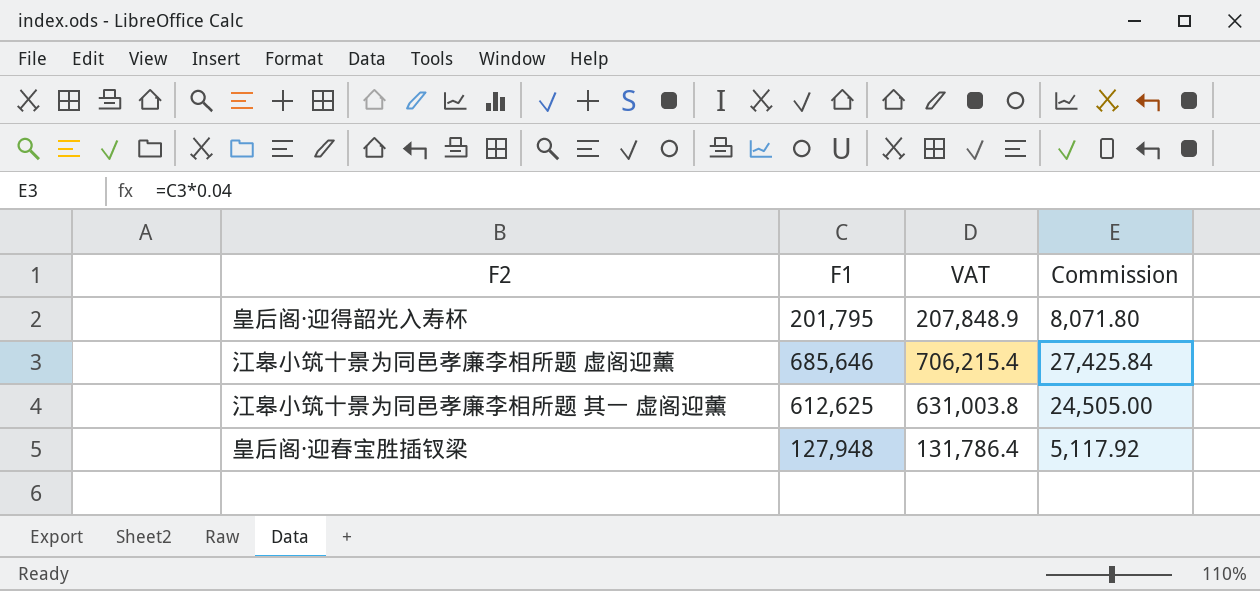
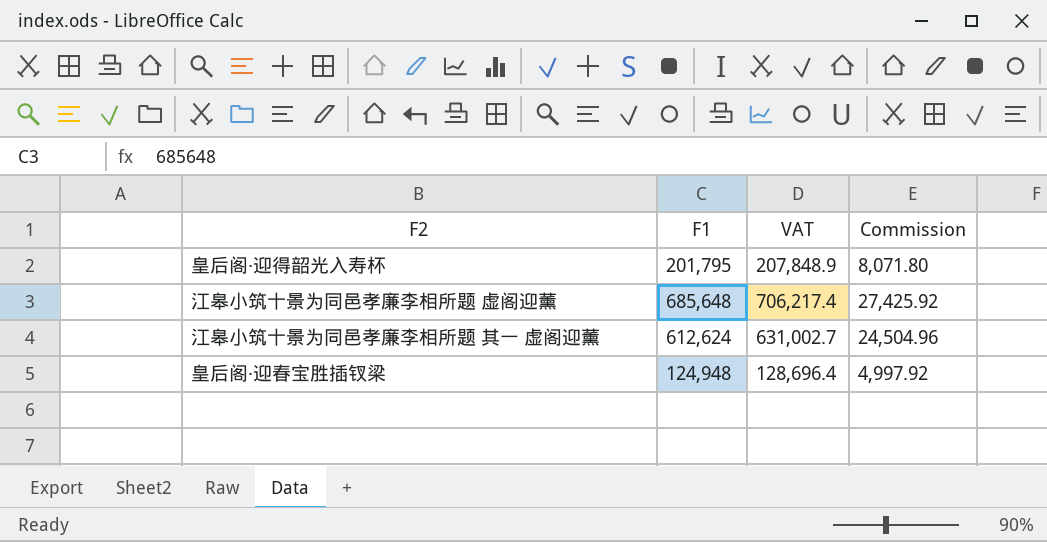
江皋小筑十景为同邑孝廉李相所题 虚阁迎薰 | F1: 685,646 -> 685,648
江皋小筑十景为同邑孝廉李相所题 虚阁迎薰 | VAT: 706,215.4 -> 706,217.4
江皋小筑十景为同邑孝廉李相所题 虚阁迎薰 | Commission: 27,425.84 -> 27,425.92
江皋小筑十景为同邑孝廉李相所题 其一 虚阁迎薰 | F1: 612,625 -> 612,624
江皋小筑十景为同邑孝廉李相所题 其一 虚阁迎薰 | VAT: 631,003.8 -> 631,002.7
江皋小筑十景为同邑孝廉李相所题 其一 虚阁迎薰 | Commission: 24,505.00 -> 24,504.96
皇后阁·迎春宝胜插钗梁 | F1: 127,948 -> 124,948
皇后阁·迎春宝胜插钗梁 | VAT: 131,786.4 -> 128,696.4
皇后阁·迎春宝胜插钗梁 | Commission: 5,117.92 -> 4,997.92

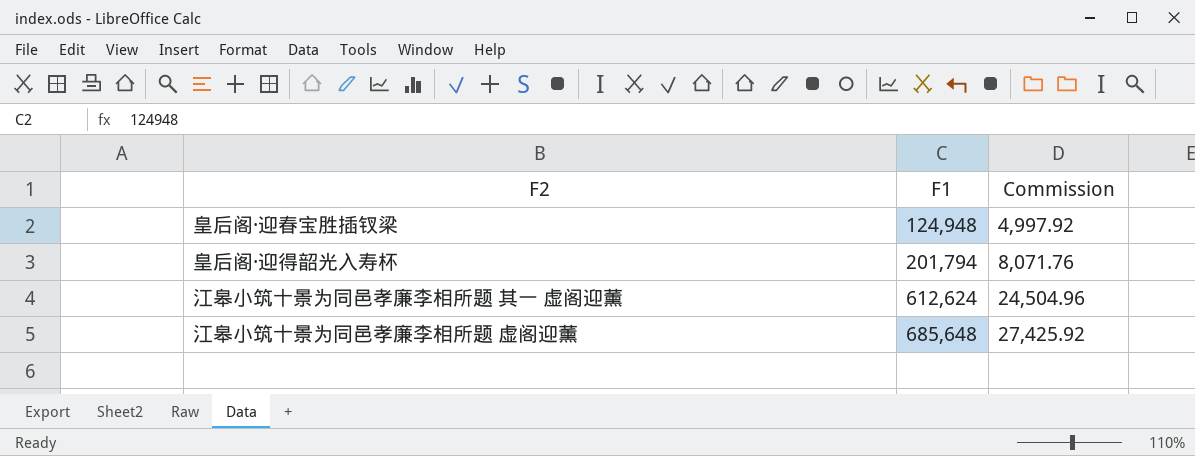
row order: none -> F1 ascending
column VAT | formula: [F1] * 1.03 -> none
皇后阁·迎得韶光入寿杯 | F1: 201,795 -> 201,794
皇后阁·迎得韶光入寿杯 | Commission: 8,071.80 -> 8,071.76

